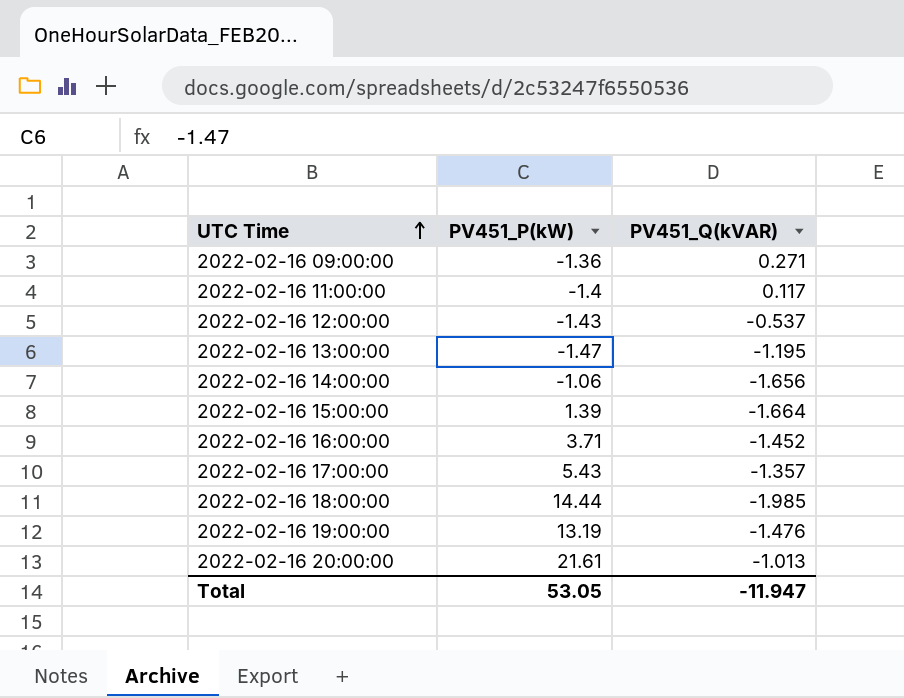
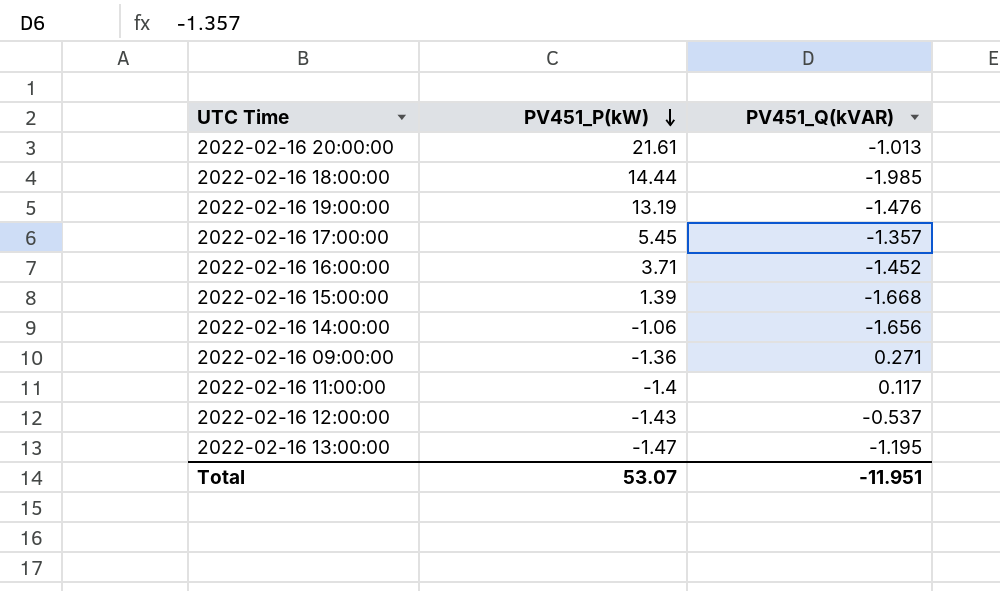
row order: UTC Time ascending -> PV451_P(kW) descending
2022-02-16 17:00:00 | PV451_P(kW): 5.43 -> 5.45
2022-02-16 15:00:00 | PV451_Q(kVAR): -1.664 -> -1.668
Total | PV451_P(kW): 53.05 -> 53.07
Total | PV451_Q(kVAR): -11.947 -> -11.951

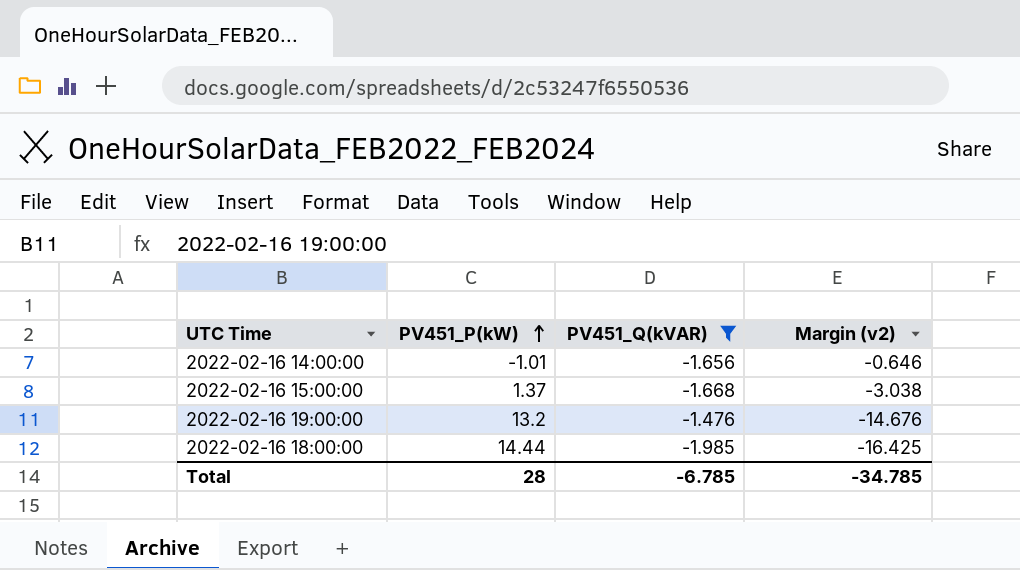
filter: none -> PV451_Q(kVAR) <= -1.476
row order: PV451_P(kW) descending -> PV451_P(kW) ascending
column Margin (v2) | formula: none -> [PV451_Q(kVAR)] - [PV451_P(kW)]
2022-02-16 14:00:00 | PV451_P(kW): -1.06 -> -1.01
2022-02-16 15:00:00 | PV451_P(kW): 1.39 -> 1.37
2022-02-16 19:00:00 | PV451_P(kW): 13.19 -> 13.2
Total | PV451_P(kW): 53.07 -> 28
Total | PV451_Q(kVAR): -11.951 -> -6.785

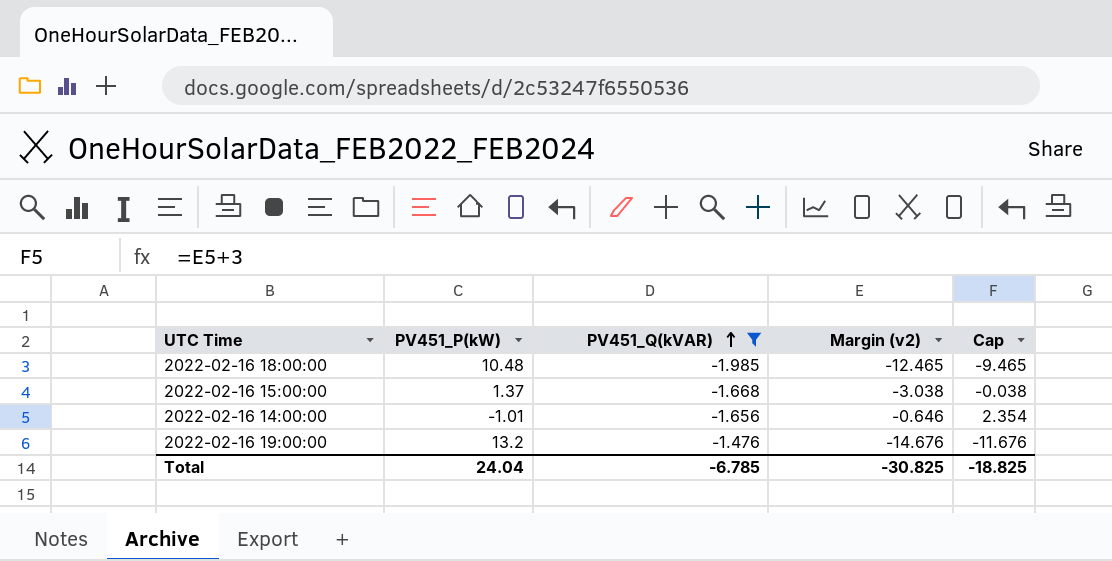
row order: PV451_P(kW) ascending -> PV451_Q(kVAR) ascending
column Cap | formula: none -> [Margin (v2)] + 3
2022-02-16 18:00:00 | PV451_P(kW): 14.44 -> 10.48
2022-02-16 18:00:00 | Margin (v2): -16.425 -> -12.465
Total | PV451_P(kW): 28 -> 24.04
Total | Margin (v2): -34.785 -> -30.825

